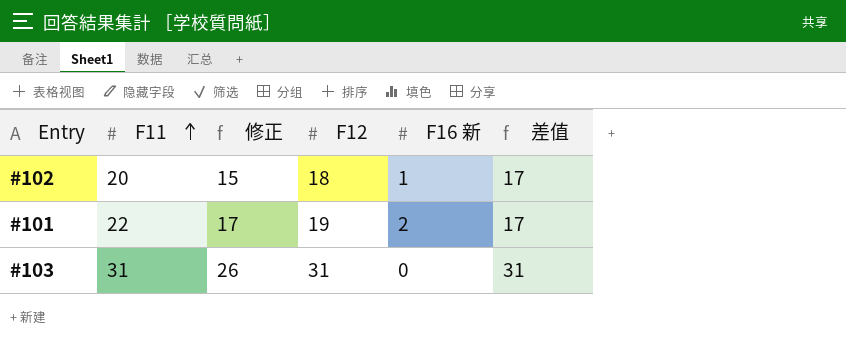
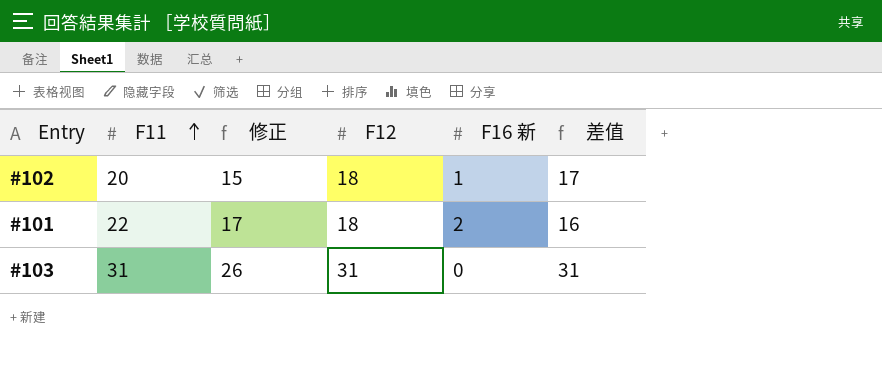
#101 | F12: 19 -> 18
#101 | 差值: 17 -> 16

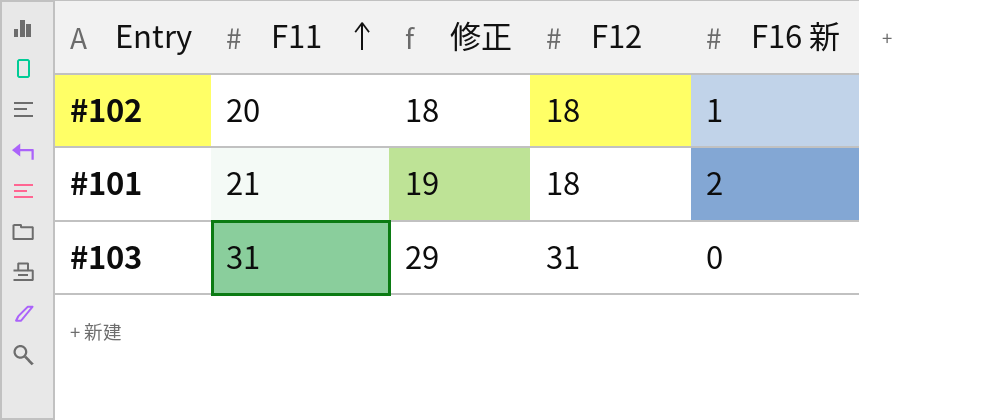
column 差值 | formula: [F12] - [F16 新] -> none
column 修正 | formula: [F11] - 5 -> [F11] - 2
#101 | F11: 22 -> 21

